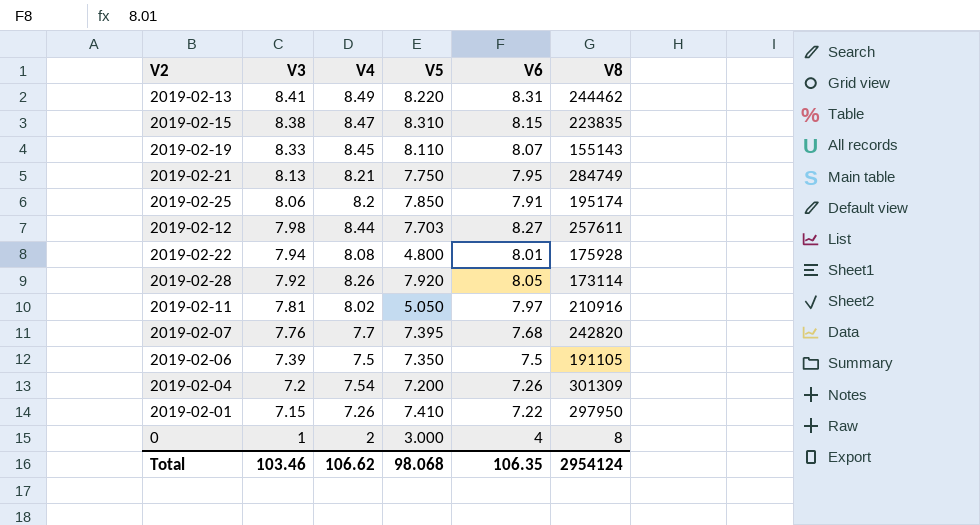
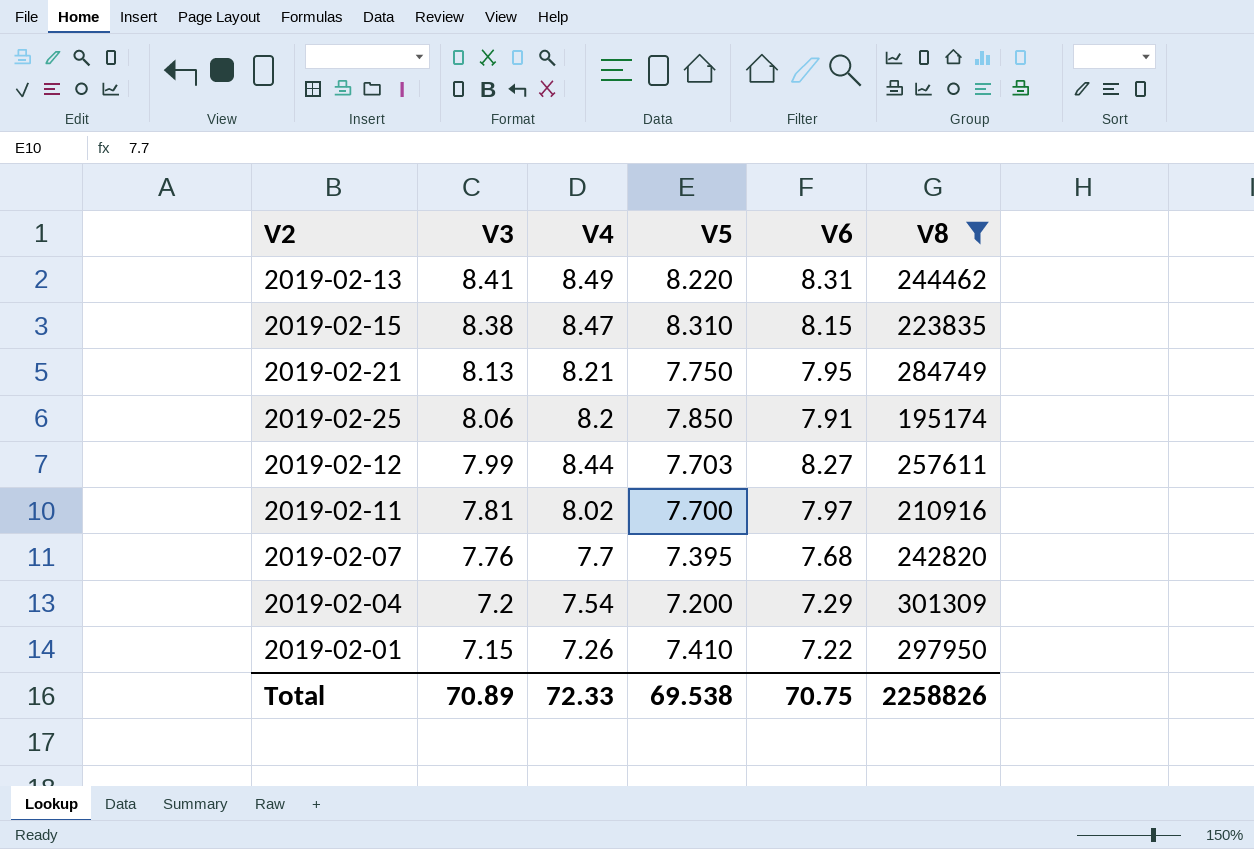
filter: none -> V8 >= 195174
2019-02-12 | V3: 7.98 -> 7.99
2019-02-11 | V5: 5.050 -> 7.700
2019-02-04 | V6: 7.26 -> 7.29
Total | V3: 103.46 -> 70.89
Total | V4: 106.62 -> 72.33
Total | V5: 98.068 -> 69.538
Total | V6: 106.35 -> 70.75
Total | V8: 2954124 -> 2258826

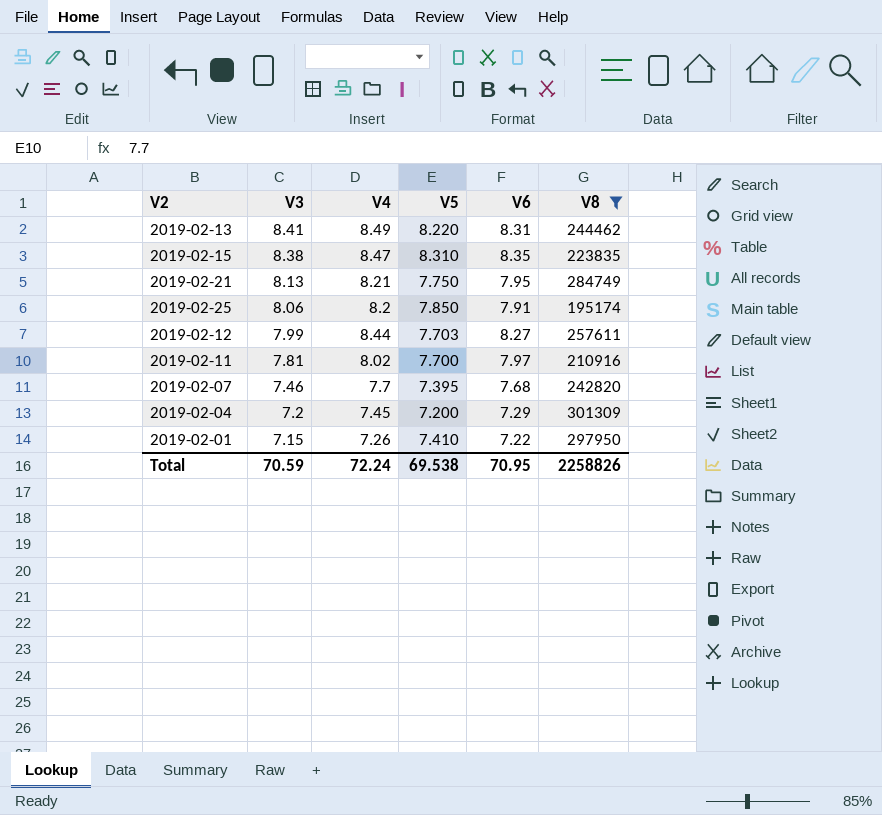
2019-02-15 | V6: 8.15 -> 8.35
2019-02-07 | V3: 7.76 -> 7.46
2019-02-04 | V4: 7.54 -> 7.45
Total | V3: 70.89 -> 70.59
Total | V4: 72.33 -> 72.24
Total | V6: 70.75 -> 70.95

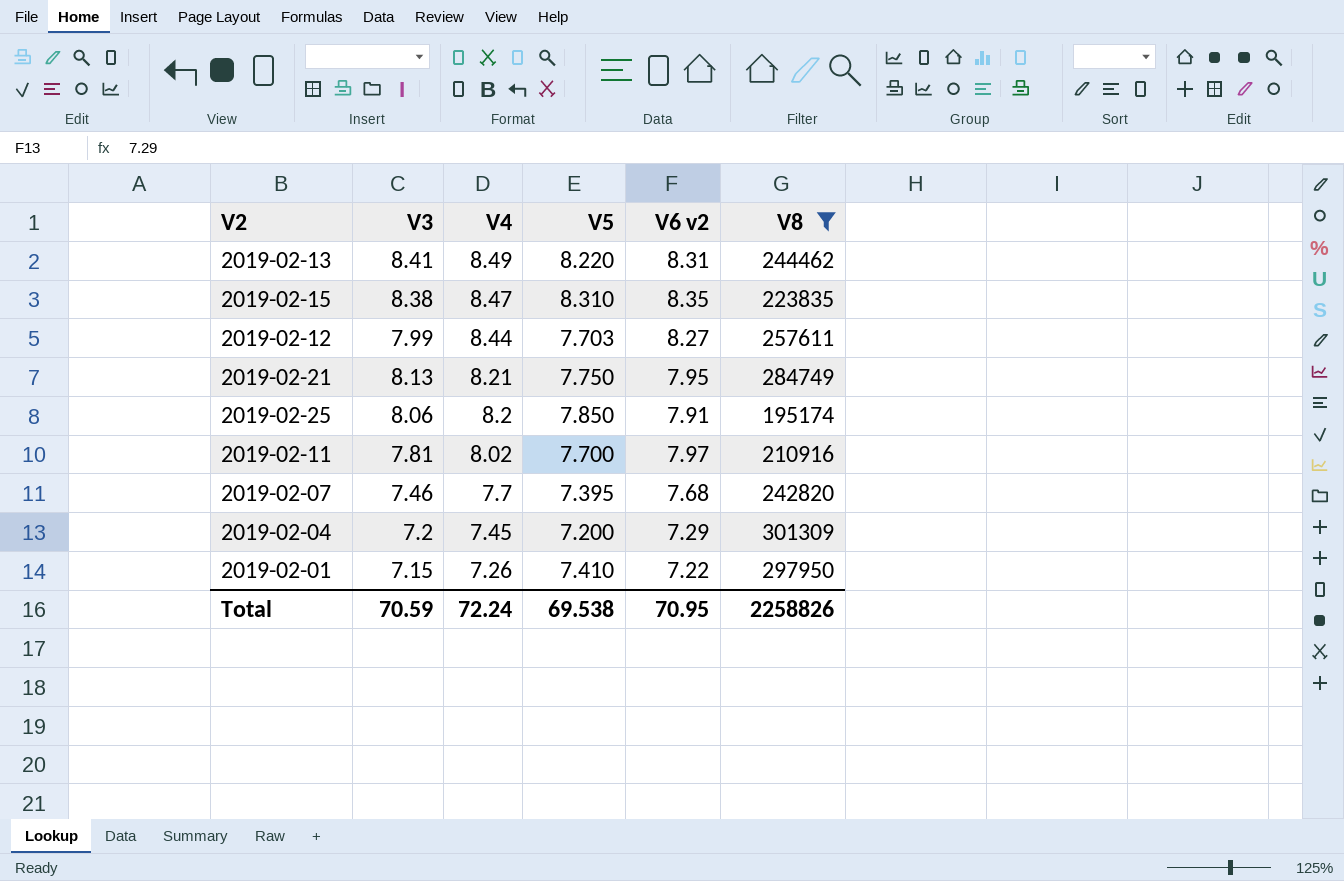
row order: V3 descending -> V4 descending
column name: V6 -> V6 v2

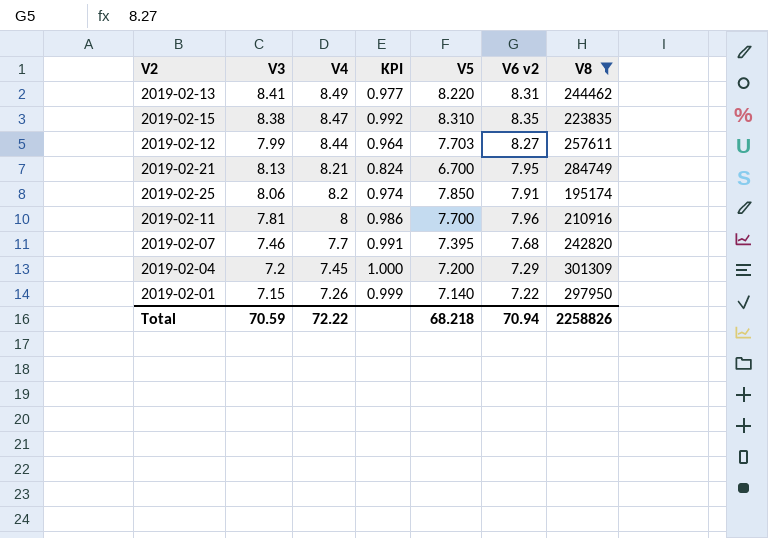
column KPI | formula: none -> [V5] / [V3]
2019-02-21 | V5: 7.750 -> 6.700
2019-02-11 | V4: 8.02 -> 8
2019-02-11 | V6 v2: 7.97 -> 7.96
2019-02-01 | V5: 7.410 -> 7.140
Total | V4: 72.24 -> 72.22
Total | V5: 69.538 -> 68.218
Total | V6 v2: 70.95 -> 70.94

